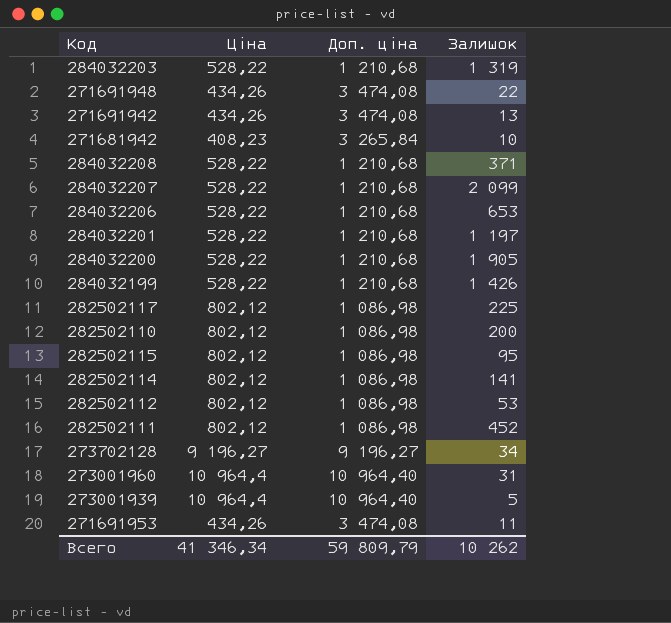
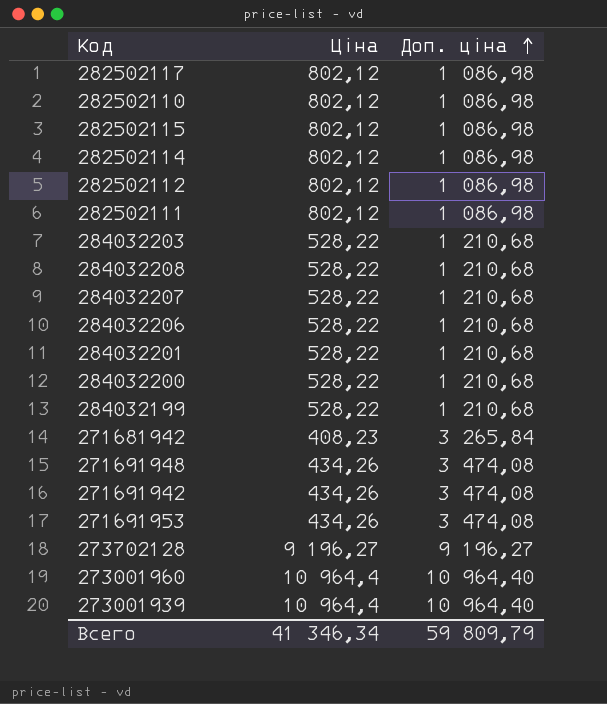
row order: none -> Доп. ціна ascending
column Залишок | position: 4 -> none

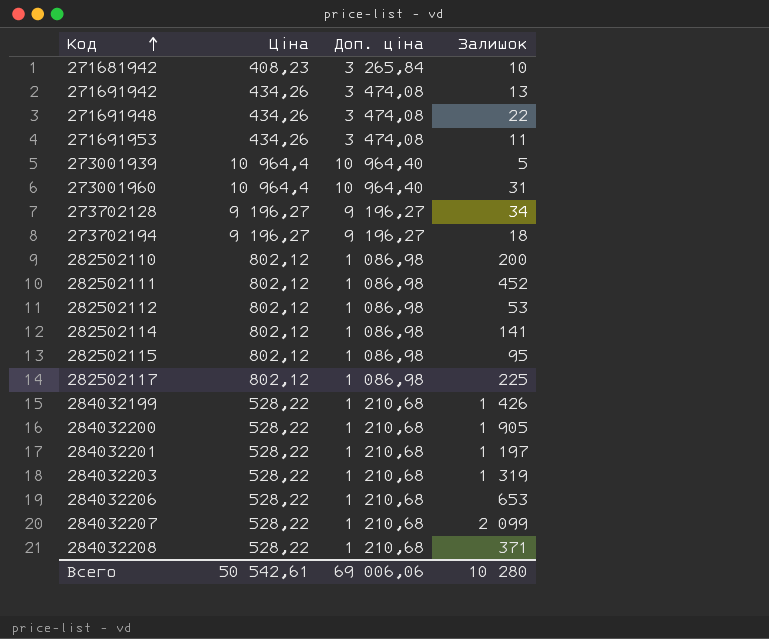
row order: Доп. ціна ascending -> Код ascending
column Залишок | position: none -> 4
row 273702194: none -> 9 196,27 | 9 196,27 | 18
Всего | Ціна: 41 346,34 -> 50 542,61
Всего | Доп. ціна: 59 809,79 -> 69 006,06

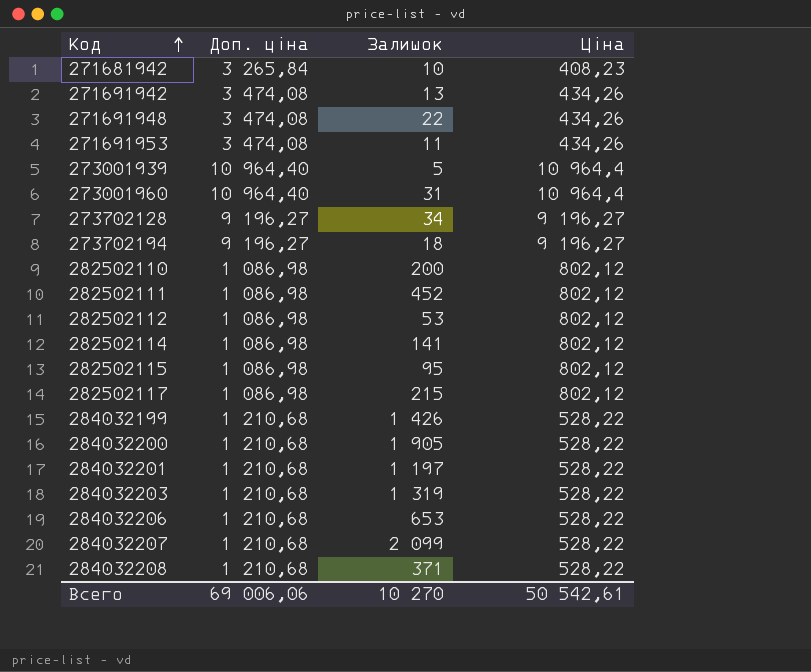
column Ціна | position: 2 -> 4
282502117 | Залишок: 225 -> 215
Всего | Залишок: 10 280 -> 10 270

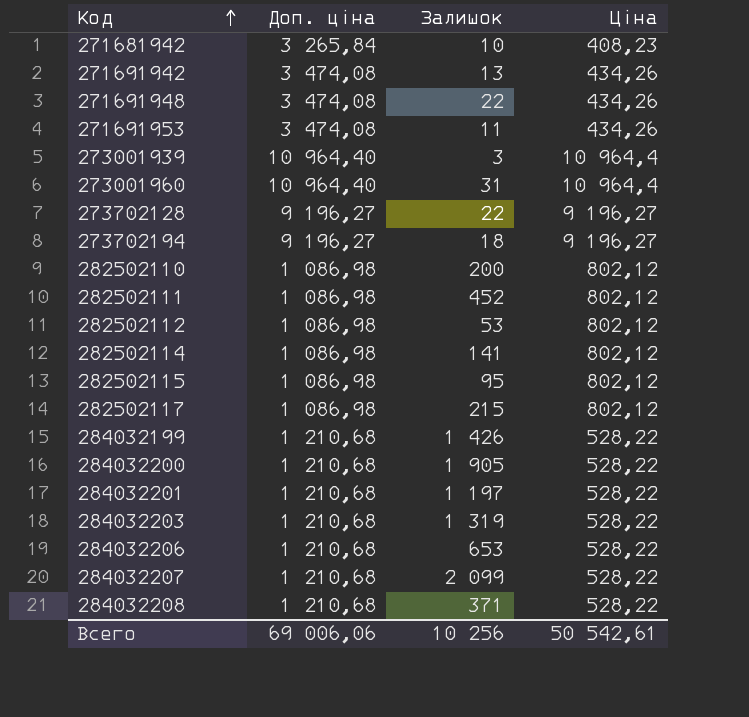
273001939 | Залишок: 5 -> 3
273702128 | Залишок: 34 -> 22
Всего | Залишок: 10 270 -> 10 256

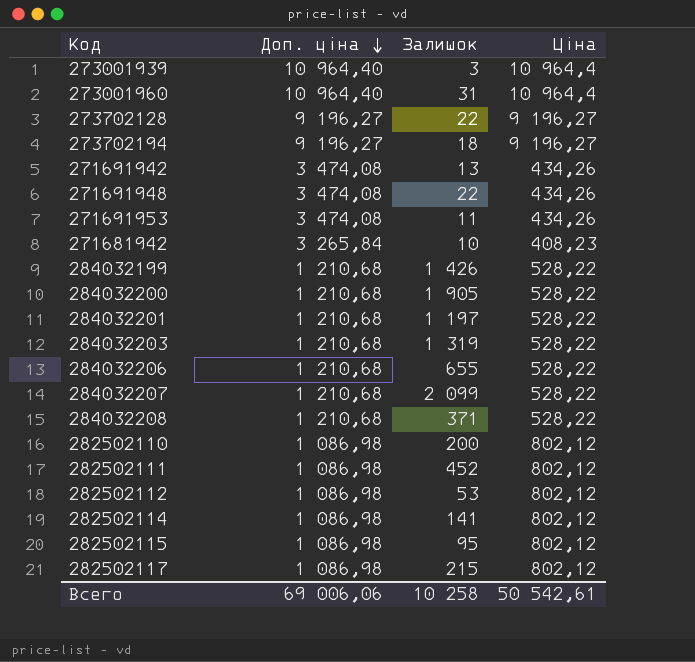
row order: Код ascending -> Доп. ціна descending
284032206 | Залишок: 653 -> 655
Всего | Залишок: 10 256 -> 10 258

